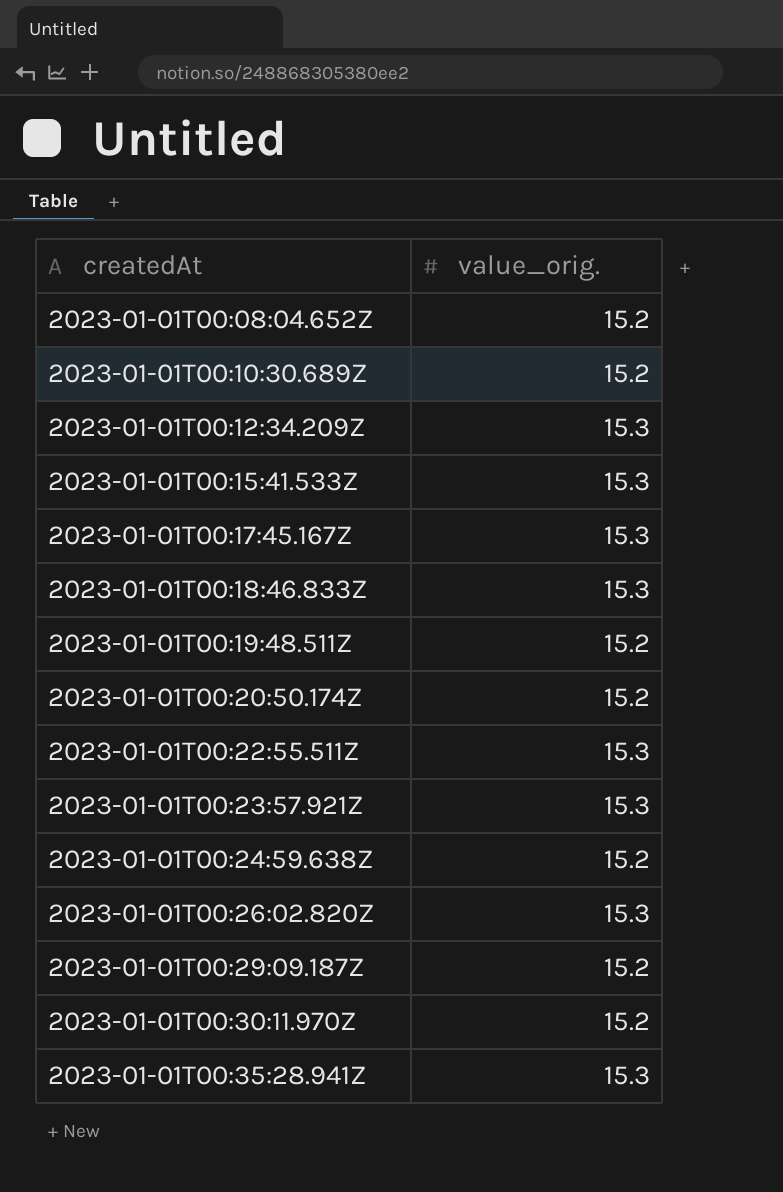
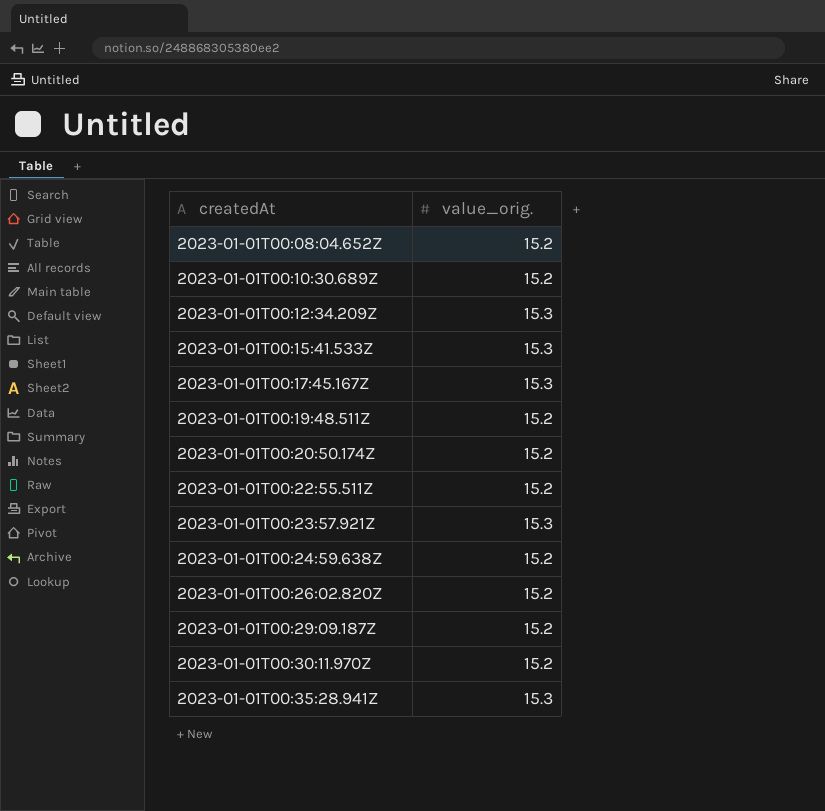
row 2023-01-01T00:18:46.833Z: 15.3 -> none
2023-01-01T00:22:55.511Z | value_orig.: 15.3 -> 15.2
2023-01-01T00:26:02.820Z | value_orig.: 15.3 -> 15.2

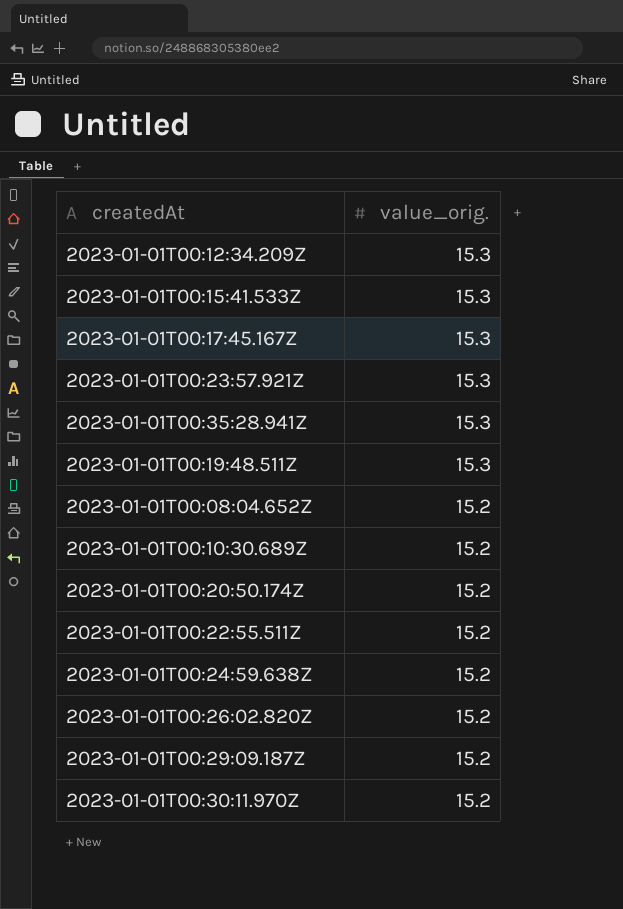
row order: createdAt ascending -> value_orig. descending
2023-01-01T00:19:48.511Z | value_orig.: 15.2 -> 15.3

